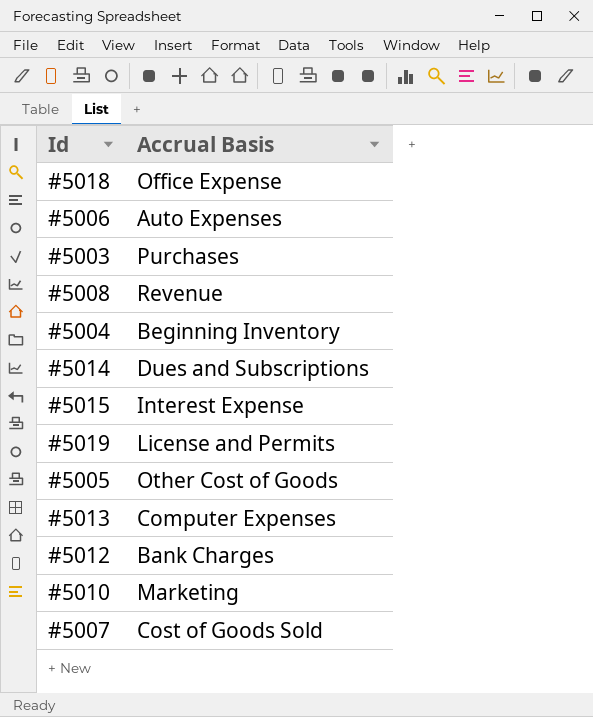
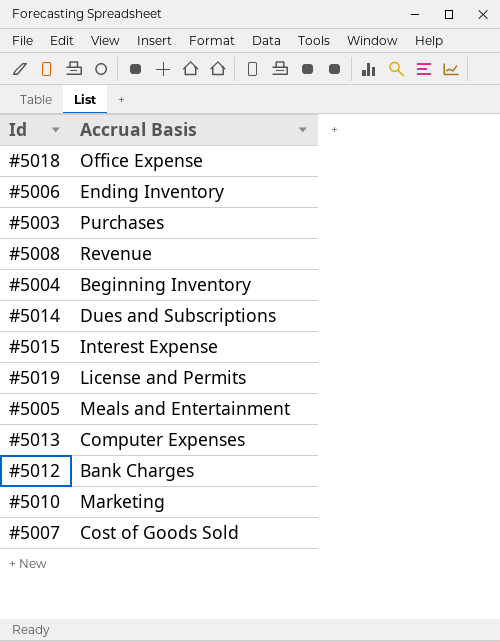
#5006 | Accrual Basis: Auto Expenses -> Ending Inventory
#5005 | Accrual Basis: Other Cost of Goods -> Meals and Entertainment

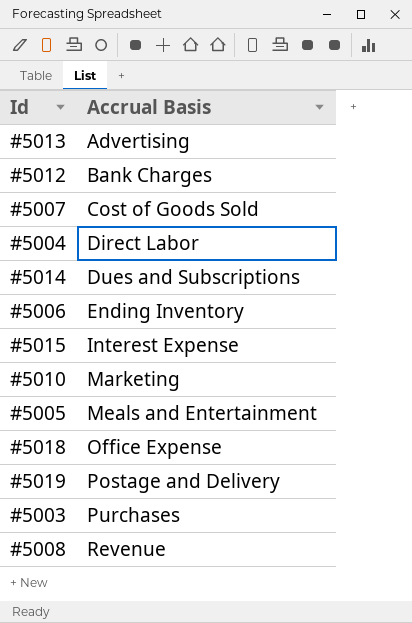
row order: none -> Accrual Basis ascending
#5013 | Accrual Basis: Computer Expenses -> Advertising
#5004 | Accrual Basis: Beginning Inventory -> Direct Labor
#5019 | Accrual Basis: License and Permits -> Postage and Delivery

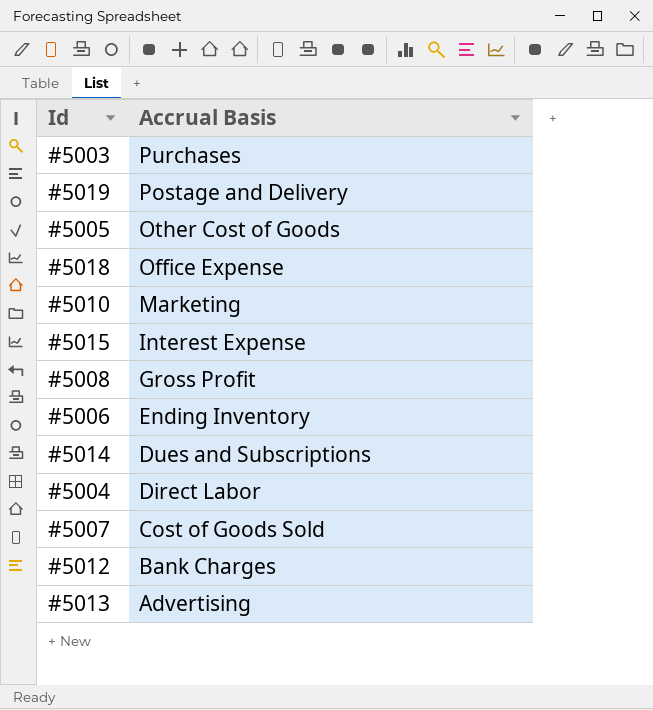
row order: Accrual Basis ascending -> Accrual Basis descending
#5005 | Accrual Basis: Meals and Entertainment -> Other Cost of Goods
#5008 | Accrual Basis: Revenue -> Gross Profit

